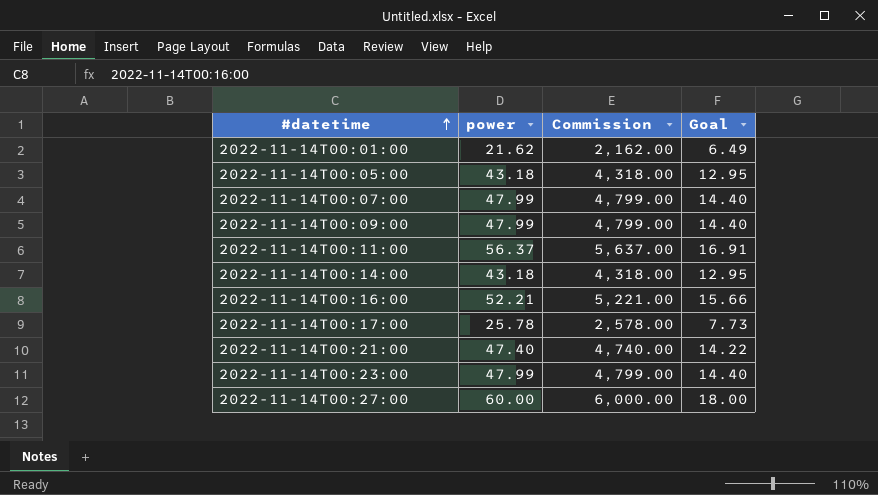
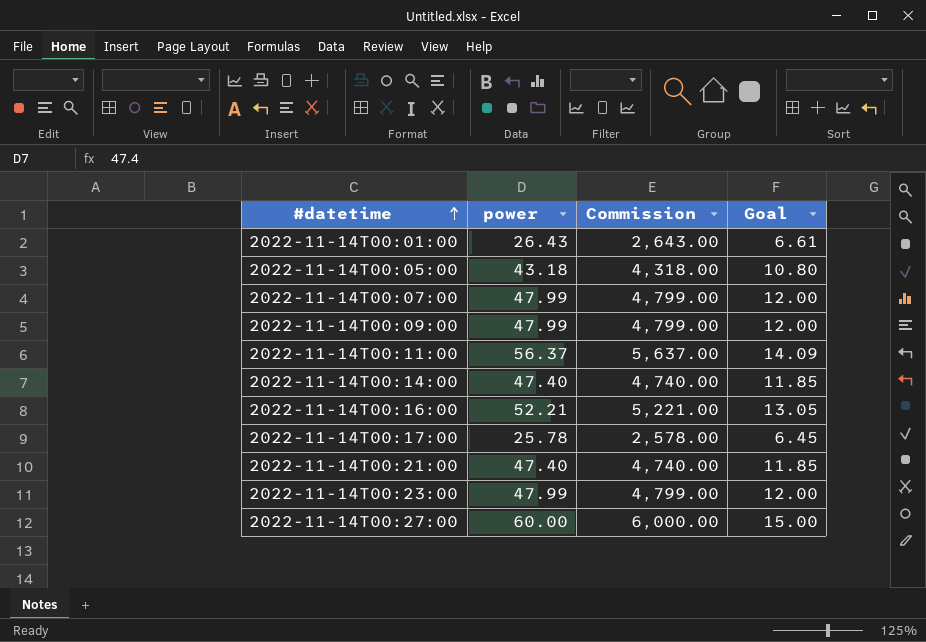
column Goal | formula: [power] * 0.3 -> [power] * 0.25
2022-11-14T00:01:00 | power: 21.62 -> 26.43
2022-11-14T00:01:00 | Commission: 2,162.00 -> 2,643.00
2022-11-14T00:14:00 | power: 43.18 -> 47.40
2022-11-14T00:14:00 | Commission: 4,318.00 -> 4,740.00

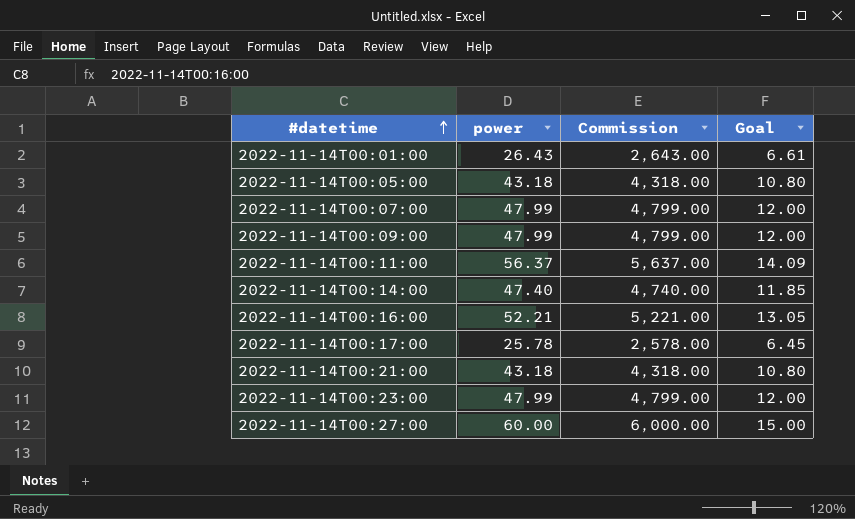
2022-11-14T00:21:00 | power: 47.40 -> 43.18
2022-11-14T00:21:00 | Commission: 4,740.00 -> 4,318.00
2022-11-14T00:21:00 | Goal: 11.85 -> 10.80

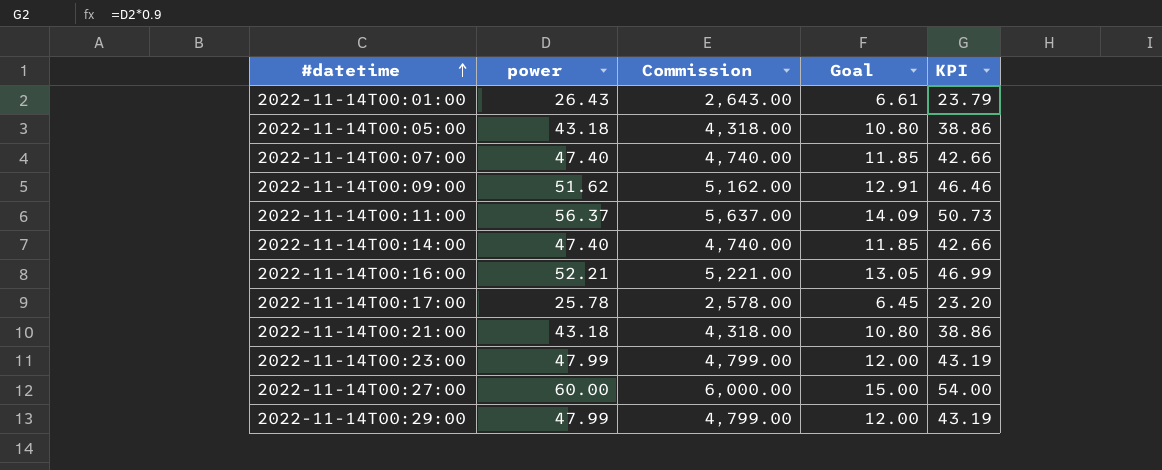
column KPI | formula: none -> [power] * 0.9
2022-11-14T00:07:00 | power: 47.99 -> 47.40
2022-11-14T00:07:00 | Commission: 4,799.00 -> 4,740.00
2022-11-14T00:07:00 | Goal: 12.00 -> 11.85
2022-11-14T00:09:00 | power: 47.99 -> 51.62
2022-11-14T00:09:00 | Commission: 4,799.00 -> 5,162.00
2022-11-14T00:09:00 | Goal: 12.00 -> 12.91
row 2022-11-14T00:29:00: none -> 47.99 | 4,799.00 | 12.00 | 43.19

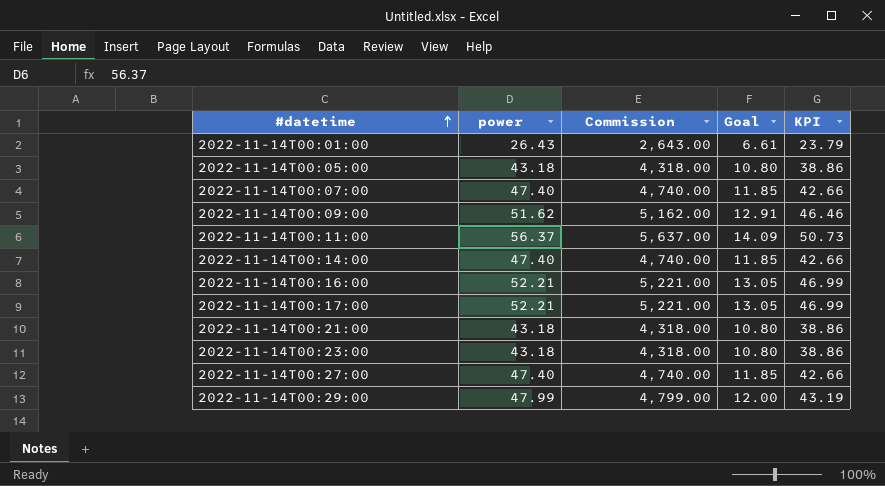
2022-11-14T00:17:00 | power: 25.78 -> 52.21
2022-11-14T00:17:00 | Commission: 2,578.00 -> 5,221.00
2022-11-14T00:17:00 | Goal: 6.45 -> 13.05
2022-11-14T00:17:00 | KPI: 23.20 -> 46.99
2022-11-14T00:23:00 | power: 47.99 -> 43.18
2022-11-14T00:23:00 | Commission: 4,799.00 -> 4,318.00
2022-11-14T00:23:00 | Goal: 12.00 -> 10.80
2022-11-14T00:23:00 | KPI: 43.19 -> 38.86
2022-11-14T00:27:00 | power: 60.00 -> 47.40
2022-11-14T00:27:00 | Commission: 6,000.00 -> 4,740.00
2022-11-14T00:27:00 | Goal: 15.00 -> 11.85
2022-11-14T00:27:00 | KPI: 54.00 -> 42.66

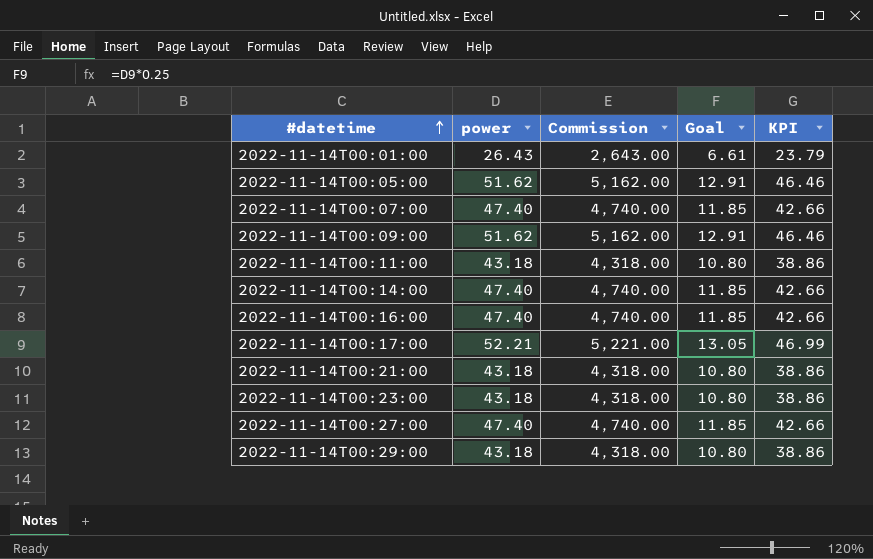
2022-11-14T00:05:00 | power: 43.18 -> 51.62
2022-11-14T00:05:00 | Commission: 4,318.00 -> 5,162.00
2022-11-14T00:05:00 | Goal: 10.80 -> 12.91
2022-11-14T00:05:00 | KPI: 38.86 -> 46.46
2022-11-14T00:11:00 | power: 56.37 -> 43.18
2022-11-14T00:11:00 | Commission: 5,637.00 -> 4,318.00
2022-11-14T00:11:00 | Goal: 14.09 -> 10.80
2022-11-14T00:11:00 | KPI: 50.73 -> 38.86
2022-11-14T00:16:00 | power: 52.21 -> 47.40
2022-11-14T00:16:00 | Commission: 5,221.00 -> 4,740.00
2022-11-14T00:16:00 | Goal: 13.05 -> 11.85
2022-11-14T00:16:00 | KPI: 46.99 -> 42.66
2022-11-14T00:29:00 | power: 47.99 -> 43.18
2022-11-14T00:29:00 | Commission: 4,799.00 -> 4,318.00
2022-11-14T00:29:00 | Goal: 12.00 -> 10.80
2022-11-14T00:29:00 | KPI: 43.19 -> 38.86

